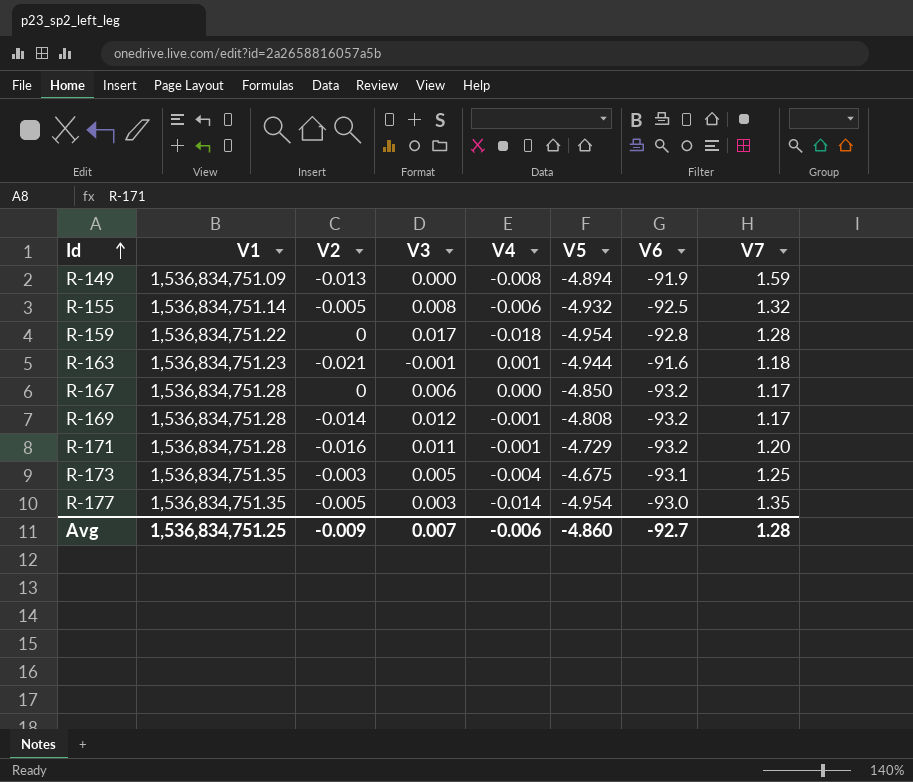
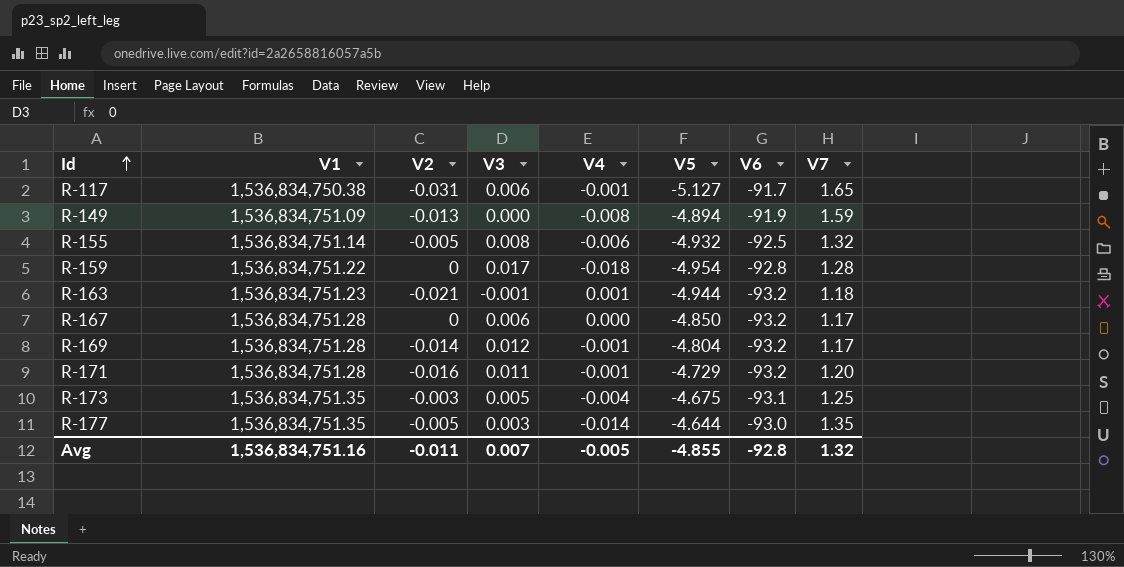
row R-117: none -> 1,536,834,750.38 | -0.031 | 0.006 | -0.001 | -5.127 | -91.7 | 1.65
R-163 | V6: -91.6 -> -93.2
R-169 | V5: -4.808 -> -4.804
R-177 | V5: -4.954 -> -4.644
Avg | V1: 1,536,834,751.25 -> 1,536,834,751.16
Avg | V2: -0.009 -> -0.011
Avg | V4: -0.006 -> -0.005
Avg | V5: -4.860 -> -4.855
Avg | V6: -92.7 -> -92.8
Avg | V7: 1.28 -> 1.32

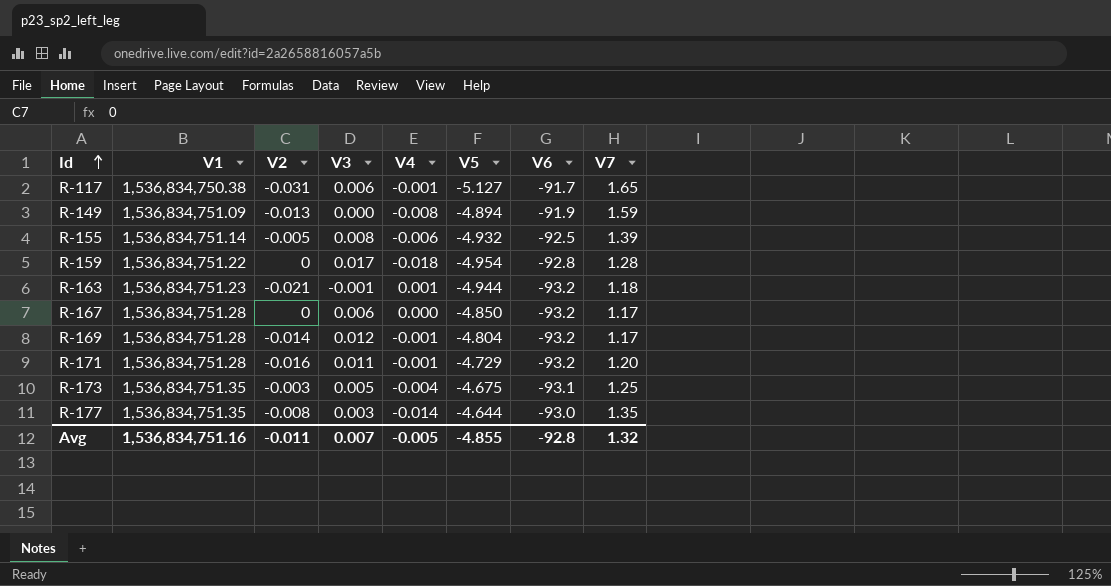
R-155 | V7: 1.32 -> 1.39
R-177 | V2: -0.005 -> -0.008

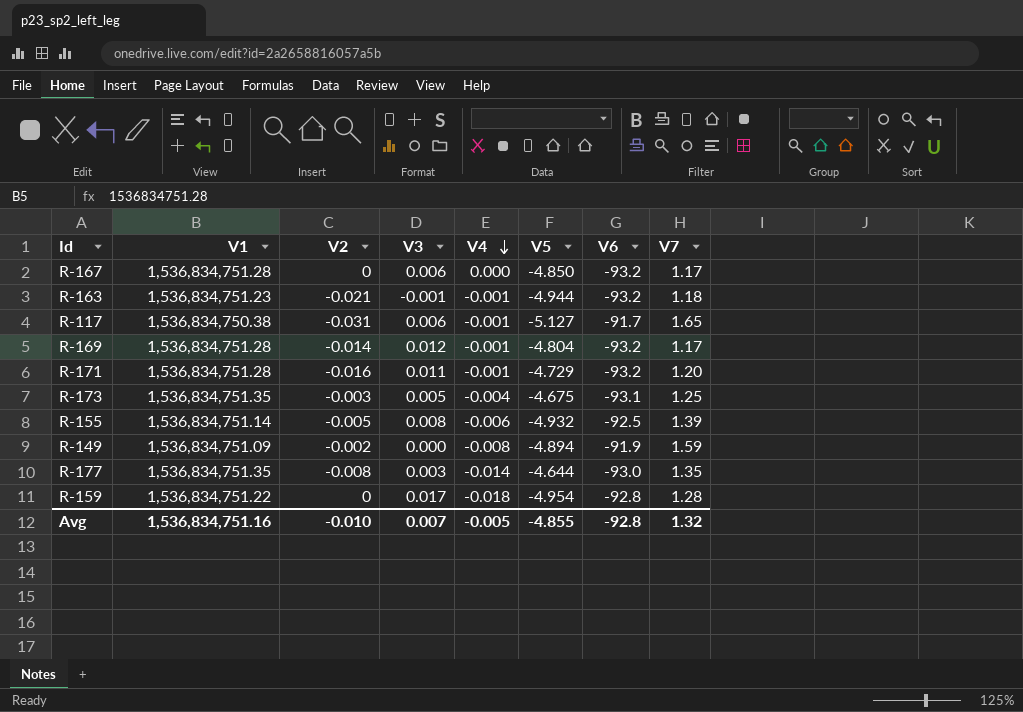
row order: Id ascending -> V4 descending
R-163 | V4: 0.001 -> -0.001
R-149 | V2: -0.013 -> -0.002
Avg | V2: -0.011 -> -0.010

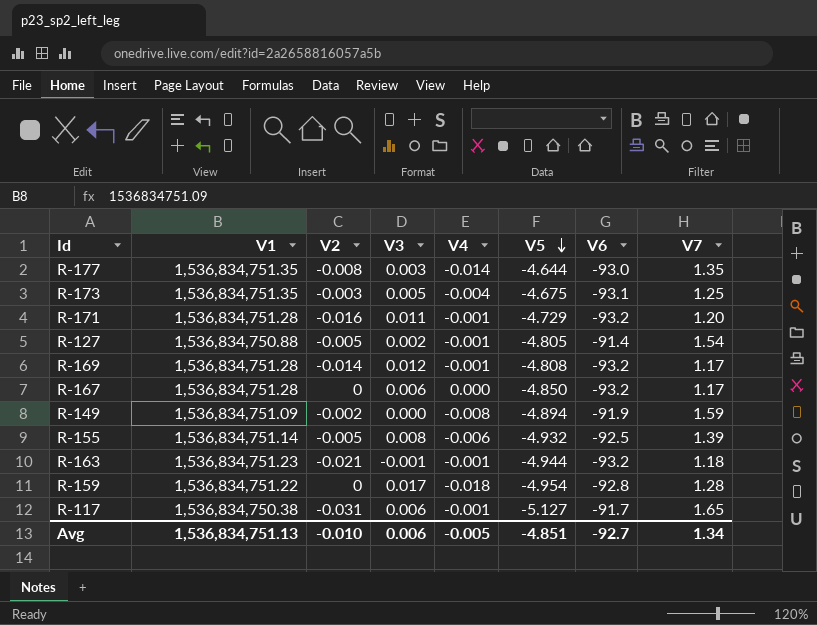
row order: V4 descending -> V5 descending
row R-127: none -> 1,536,834,750.88 | -0.005 | 0.002 | -0.001 | -4.805 | -91.4 | 1.54
R-169 | V5: -4.804 -> -4.808
Avg | V1: 1,536,834,751.16 -> 1,536,834,751.13
Avg | V3: 0.007 -> 0.006
Avg | V5: -4.855 -> -4.851
Avg | V6: -92.8 -> -92.7
Avg | V7: 1.32 -> 1.34

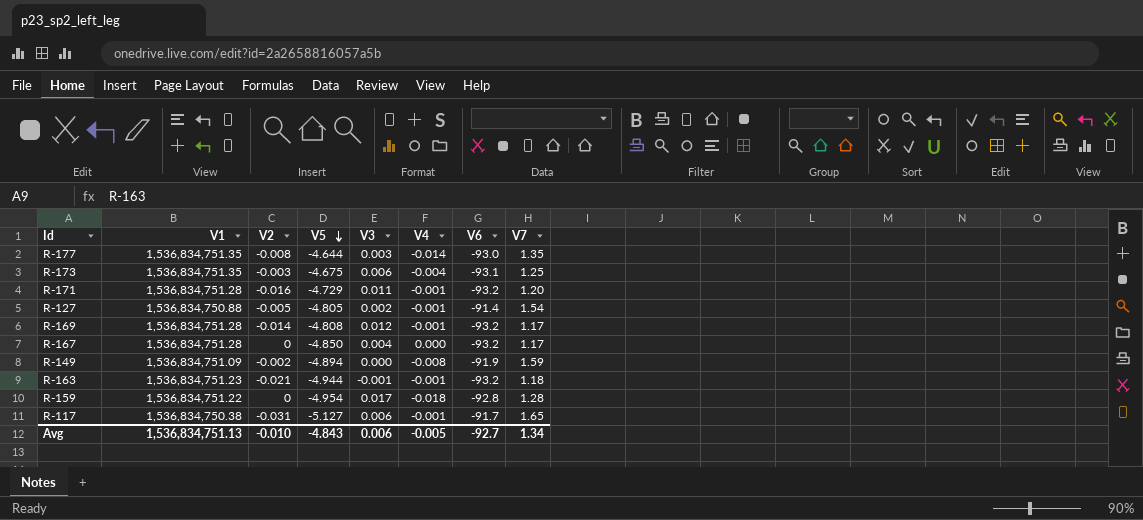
column V5 | position: 6 -> 4
row R-155: 1,536,834,751.14 | -0.005 | 0.008 | -0.006 | -4.932 | -92.5 | 1.39 -> none
R-173 | V3: 0.005 -> 0.006
R-167 | V3: 0.006 -> 0.004
Avg | V5: -4.851 -> -4.843

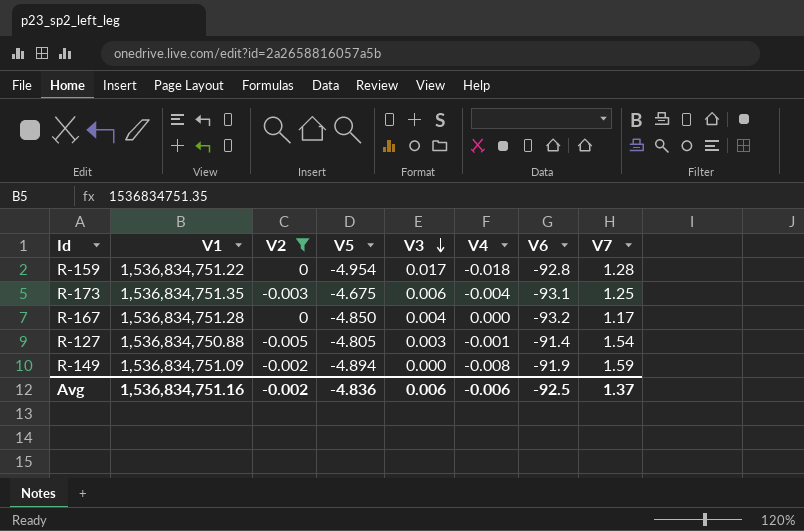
filter: none -> V2 >= -0.005
row order: V5 descending -> V3 descending
R-127 | V3: 0.002 -> 0.003
Avg | V1: 1,536,834,751.13 -> 1,536,834,751.16
Avg | V2: -0.010 -> -0.002
Avg | V5: -4.843 -> -4.836
Avg | V4: -0.005 -> -0.006
Avg | V6: -92.7 -> -92.5
Avg | V7: 1.34 -> 1.37

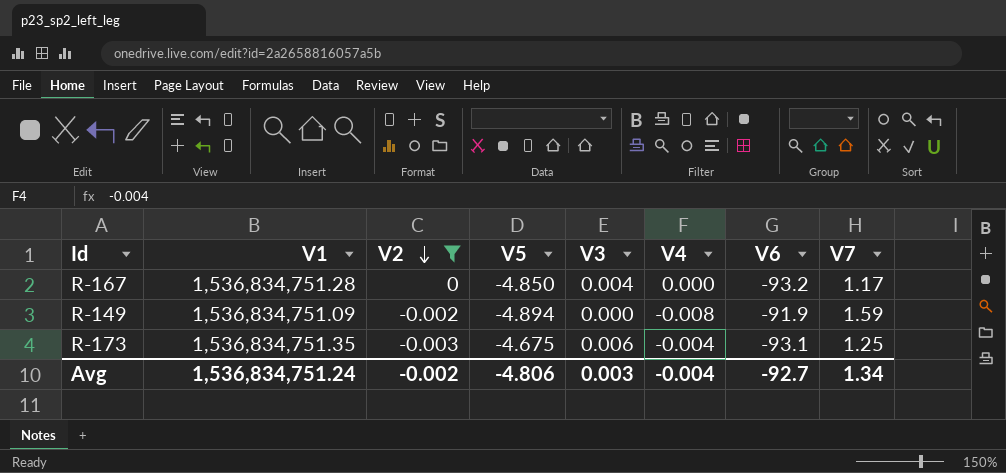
row order: V3 descending -> V2 descending
row R-159: 1,536,834,751.22 | 0 | -4.954 | 0.017 | -0.018 | -92.8 | 1.28 -> none
row R-127: 1,536,834,750.88 | -0.005 | -4.805 | 0.003 | -0.001 | -91.4 | 1.54 -> none
Avg | V1: 1,536,834,751.16 -> 1,536,834,751.24
Avg | V5: -4.836 -> -4.806
Avg | V3: 0.006 -> 0.003
Avg | V4: -0.006 -> -0.004
Avg | V6: -92.5 -> -92.7
Avg | V7: 1.37 -> 1.34

